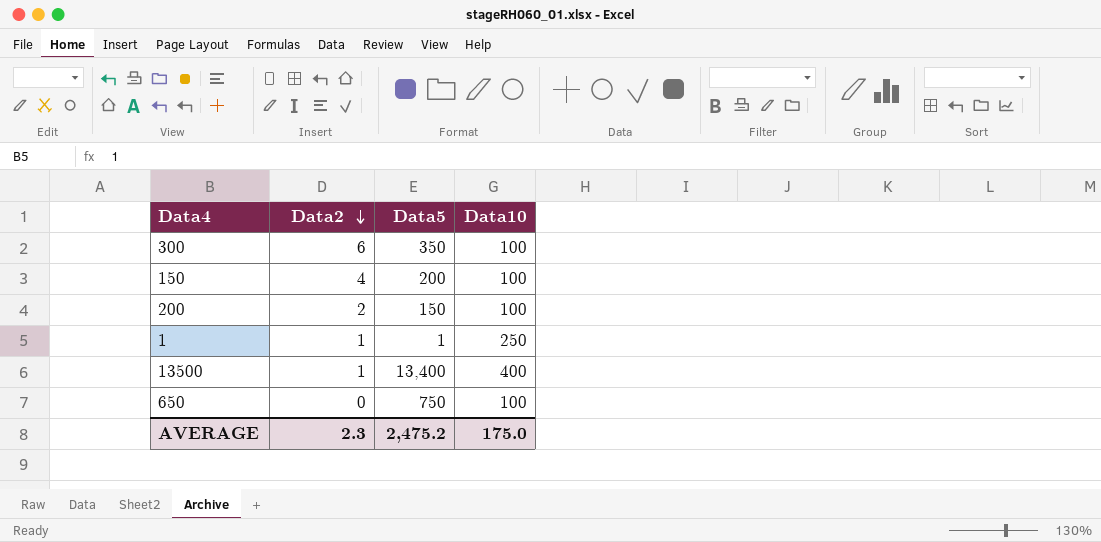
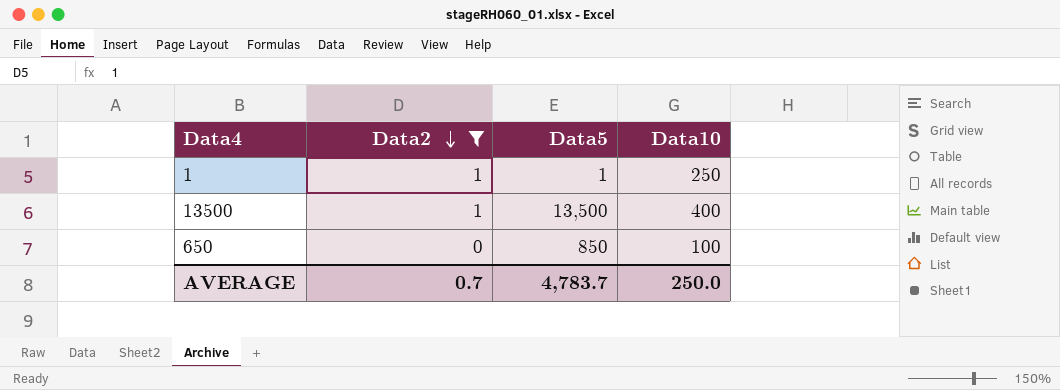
filter: none -> Data2 <= 1
13500 | Data5: 13,400 -> 13,500
650 | Data5: 750 -> 850
AVERAGE | Data2: 2.3 -> 0.7
AVERAGE | Data5: 2,475.2 -> 4,783.7
AVERAGE | Data10: 175.0 -> 250.0

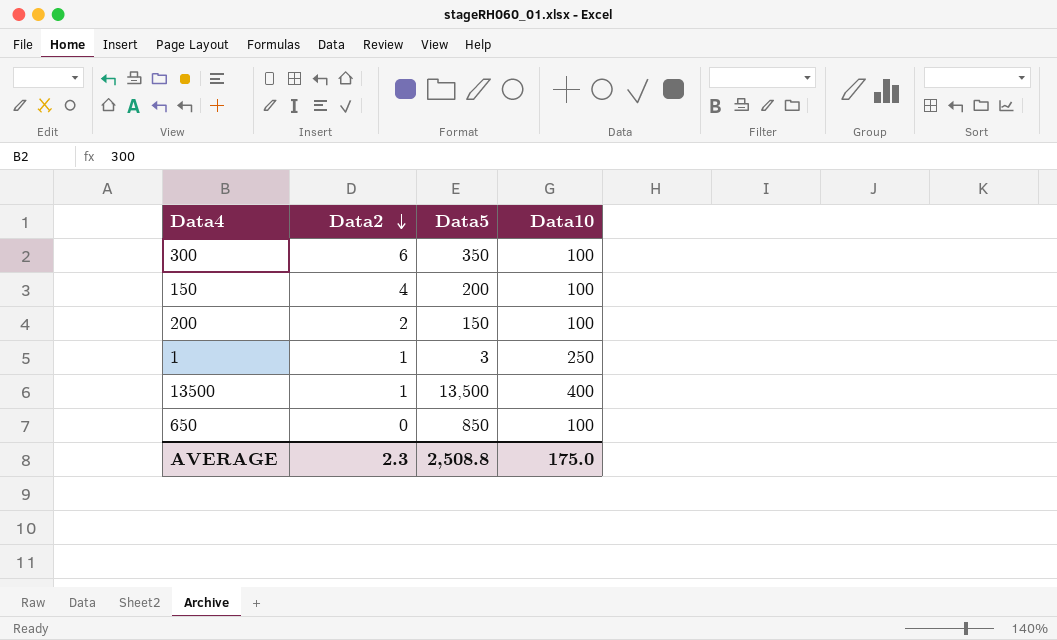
filter: Data2 <= 1 -> none
1 | Data5: 1 -> 3
AVERAGE | Data2: 0.7 -> 2.3
AVERAGE | Data5: 4,783.7 -> 2,508.8
AVERAGE | Data10: 250.0 -> 175.0

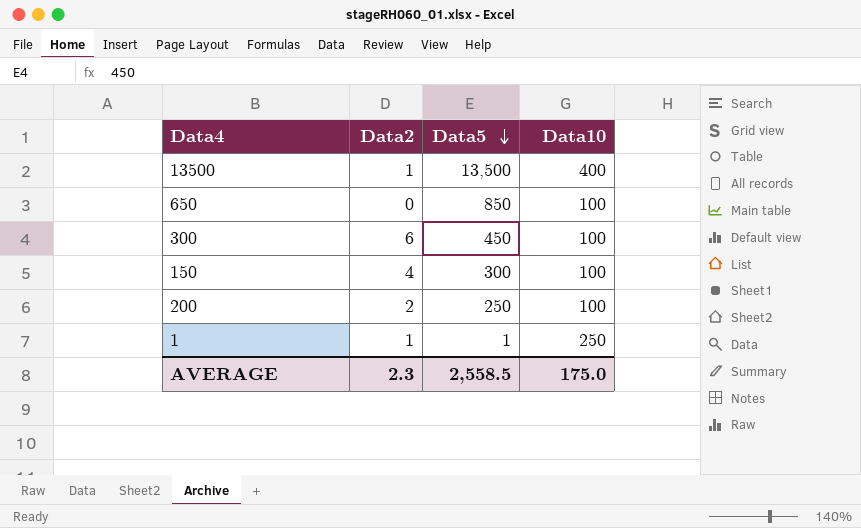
row order: Data2 descending -> Data5 descending
300 | Data5: 350 -> 450
150 | Data5: 200 -> 300
200 | Data5: 150 -> 250
1 | Data5: 3 -> 1
AVERAGE | Data5: 2,508.8 -> 2,558.5

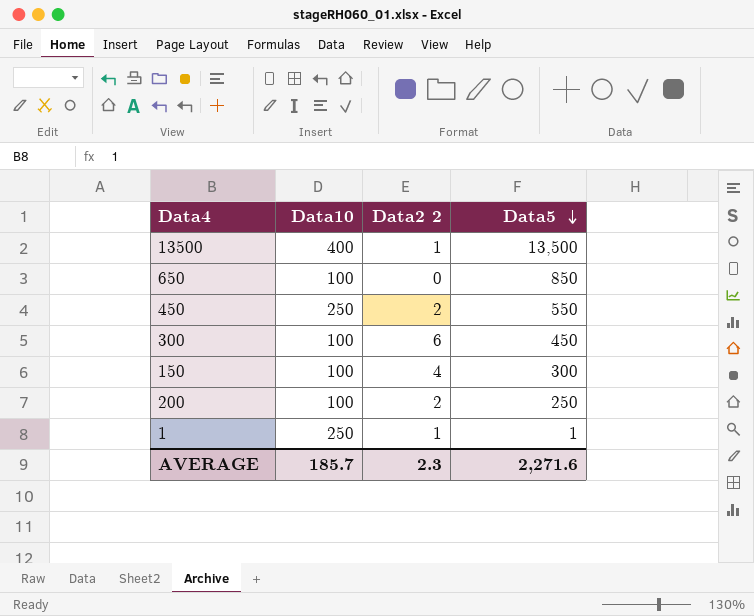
column Data10 | position: 4 -> 2
column name: Data2 -> Data2 2
row 450: none -> 250 | 2 | 550
AVERAGE | Data10: 175.0 -> 185.7
AVERAGE | Data5: 2,558.5 -> 2,271.6

